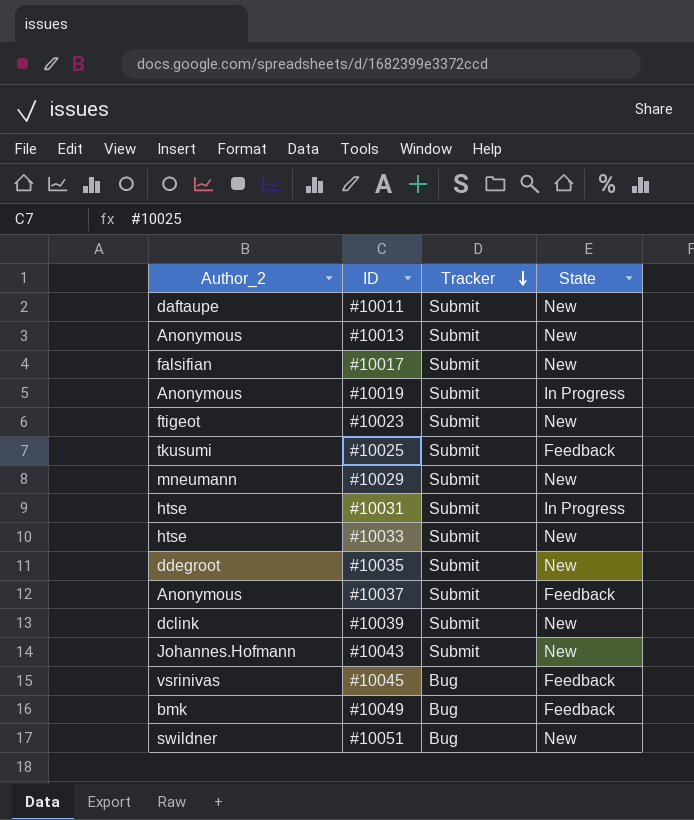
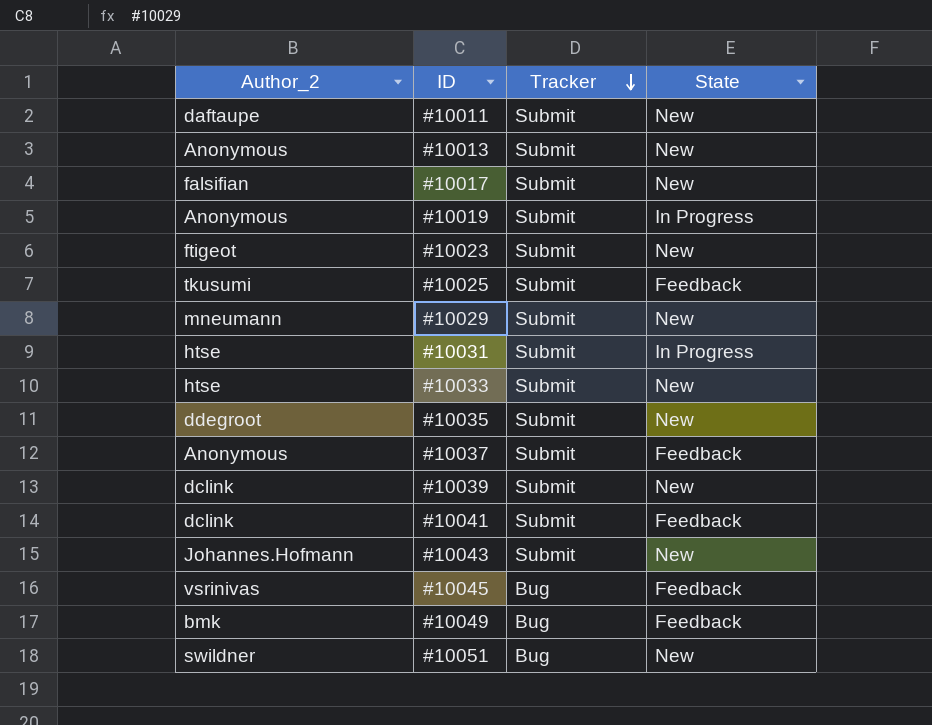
row #10041: none -> dclink | Submit | Feedback

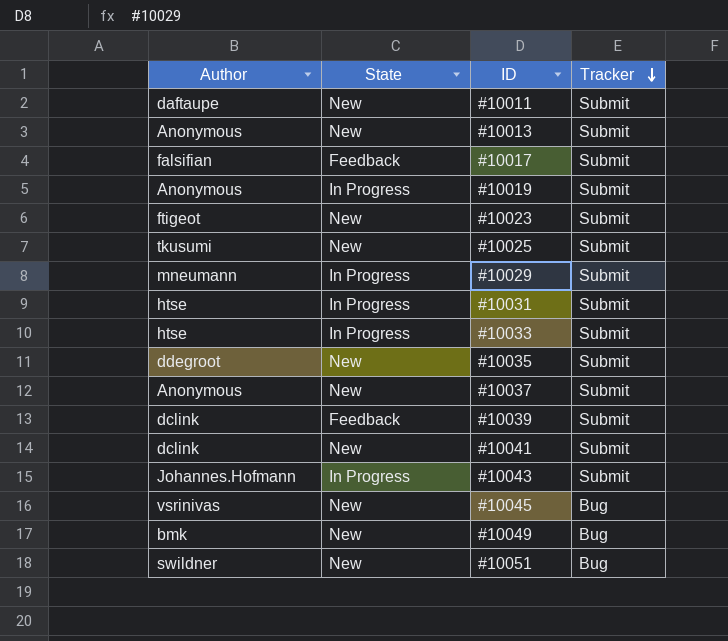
column name: Author_2 -> Author
column State | position: 4 -> 2
#10017 | State: New -> Feedback
#10025 | State: Feedback -> New
#10029 | State: New -> In Progress
#10033 | State: New -> In Progress
#10037 | State: Feedback -> New
#10039 | State: New -> Feedback
#10041 | State: Feedback -> New
#10043 | State: New -> In Progress
#10045 | State: Feedback -> New
#10049 | State: Feedback -> New

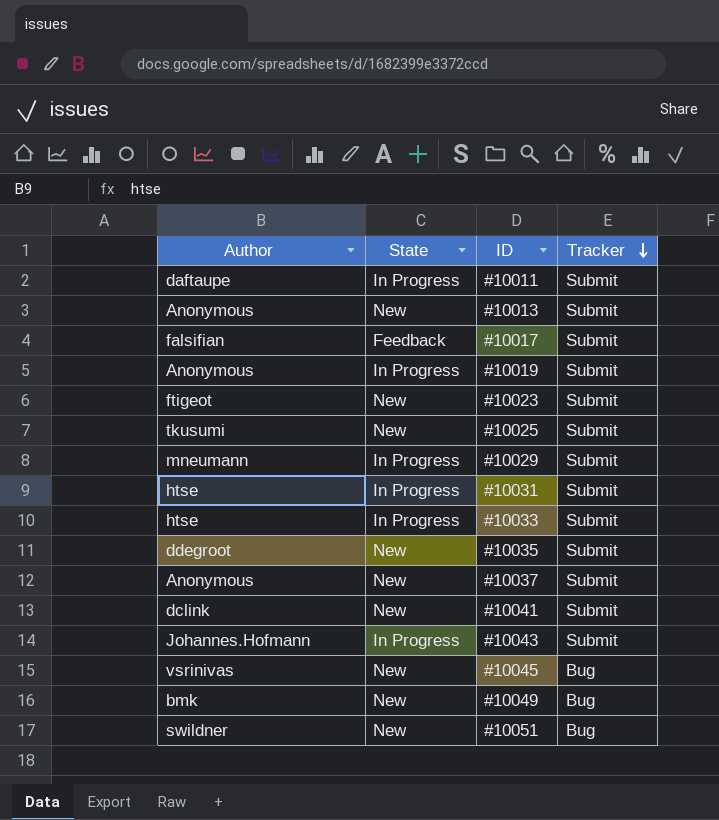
row #10039: dclink | Feedback | Submit -> none
#10011 | State: New -> In Progress

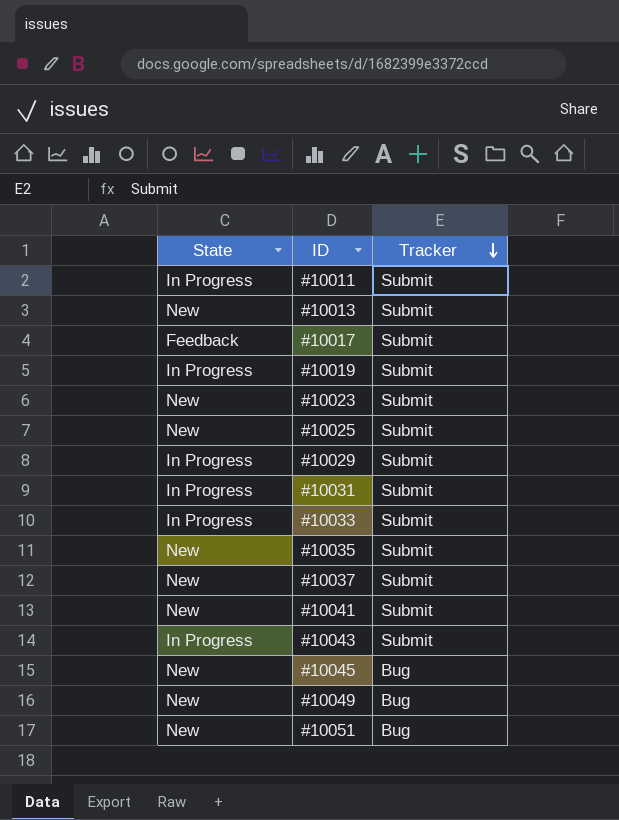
column Author | position: 1 -> none

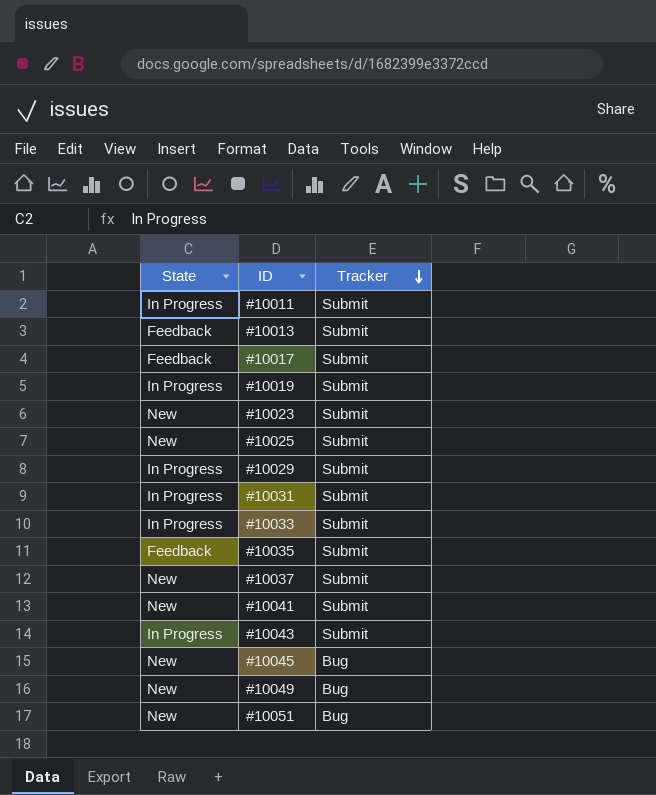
#10013 | State: New -> Feedback
#10035 | State: New -> Feedback

